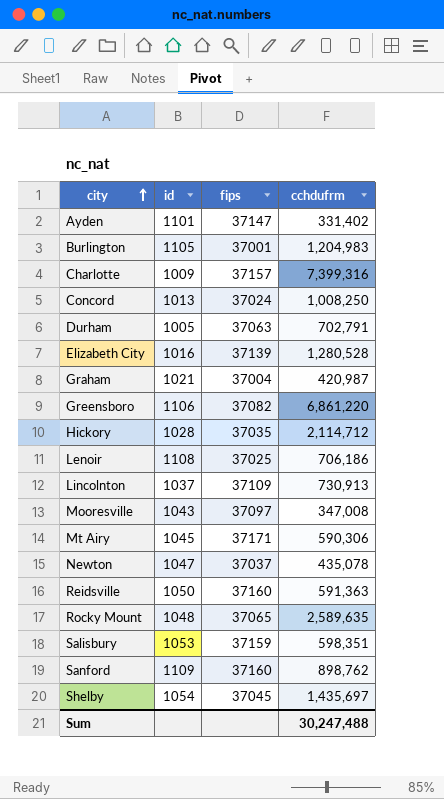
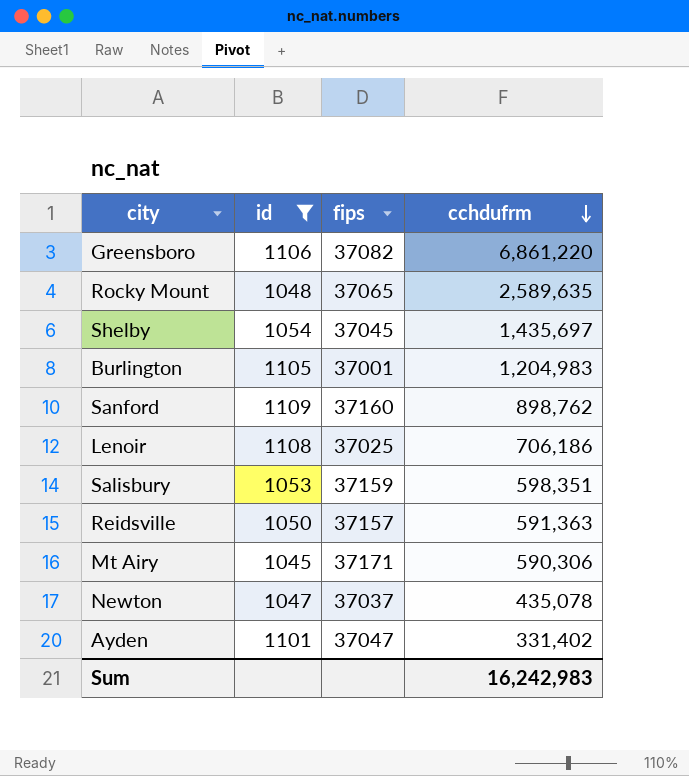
filter: none -> id >= 1045
row order: city ascending -> cchdufrm descending
Reidsville | fips: 37160 -> 37157
Ayden | fips: 37147 -> 37047
Sum | cchdufrm: 30,247,488 -> 16,242,983

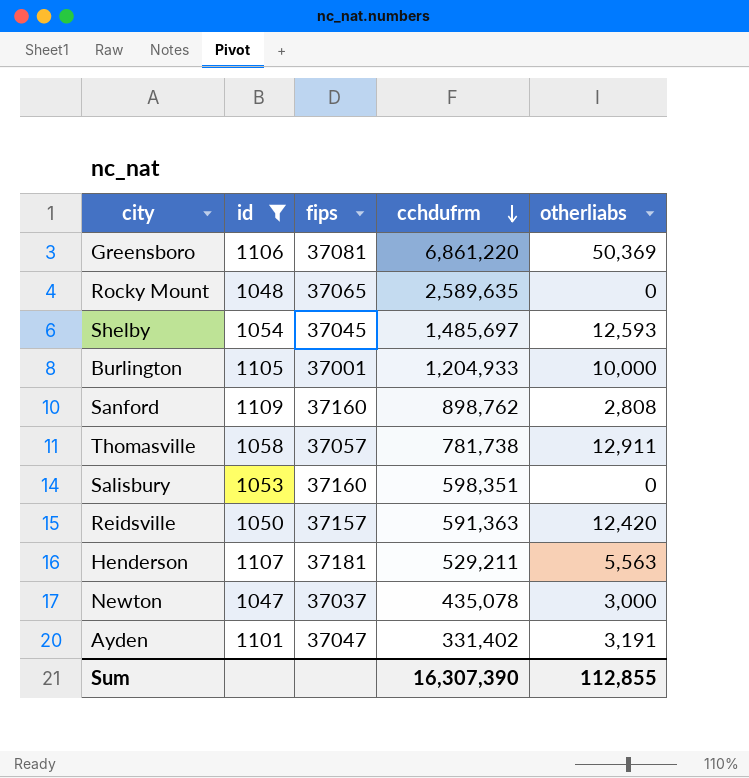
column otherliabs | position: none -> 5
row Lenoir: 1108 | 37025 | 706,186 -> none
row Mt Airy: 1045 | 37171 | 590,306 -> none
Greensboro | fips: 37082 -> 37081
Shelby | cchdufrm: 1,435,697 -> 1,485,697
Burlington | cchdufrm: 1,204,983 -> 1,204,933
row Thomasville: none -> 1058 | 37057 | 781,738 | 12,911
Salisbury | fips: 37159 -> 37160
row Henderson: none -> 1107 | 37181 | 529,211 | 5,563
Sum | cchdufrm: 16,242,983 -> 16,307,390

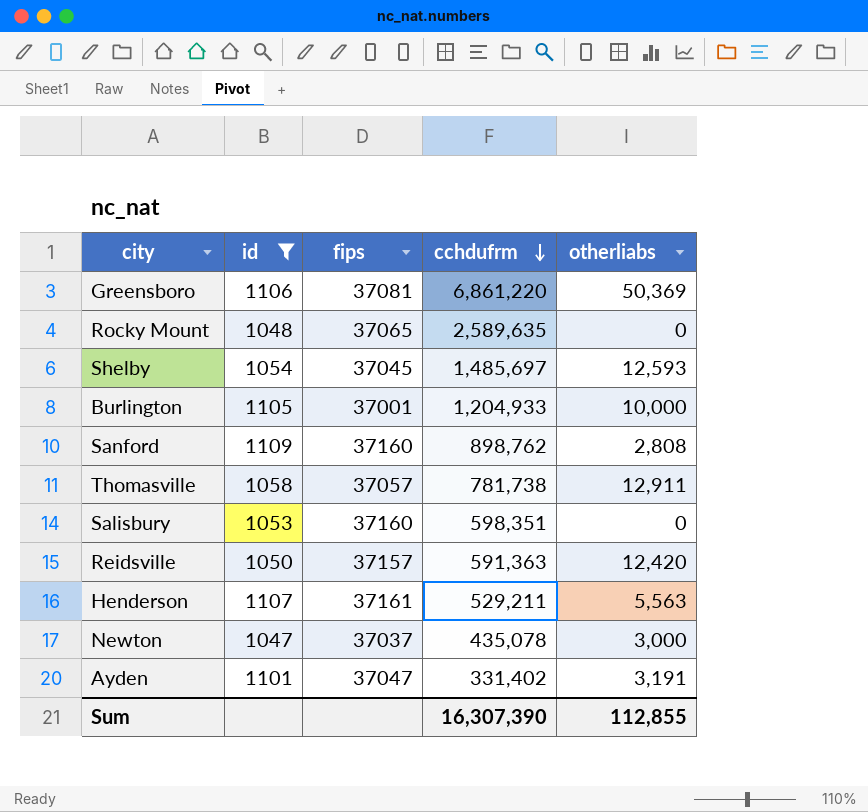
Henderson | fips: 37181 -> 37161

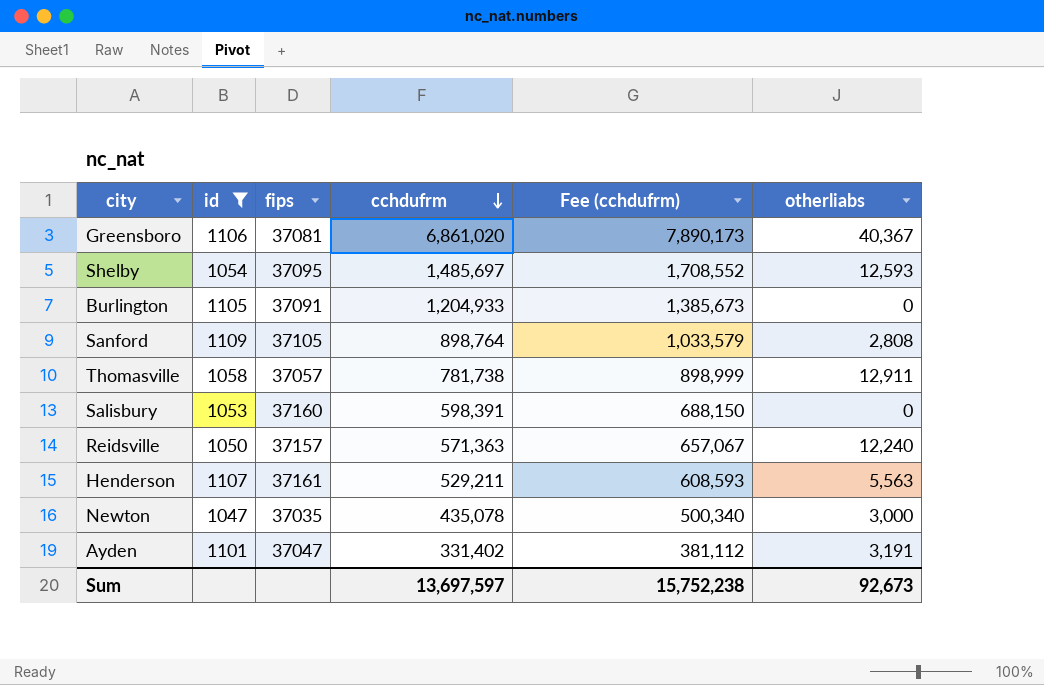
column Fee (cchdufrm) | formula: none -> [cchdufrm] * 1.15
row Rocky Mount: 1048 | 37065 | 2,589,635 | 0 -> none
Greensboro | cchdufrm: 6,861,220 -> 6,861,020
Greensboro | otherliabs: 50,369 -> 40,367
Shelby | fips: 37045 -> 37095
Burlington | fips: 37001 -> 37091
Burlington | otherliabs: 10,000 -> 0
Sanford | fips: 37160 -> 37105
Sanford | cchdufrm: 898,762 -> 898,764
Salisbury | cchdufrm: 598,351 -> 598,391
Reidsville | cchdufrm: 591,363 -> 571,363
Reidsville | otherliabs: 12,420 -> 12,240
Newton | fips: 37037 -> 37035
Sum | cchdufrm: 16,307,390 -> 13,697,597
Sum | otherliabs: 112,855 -> 92,673

